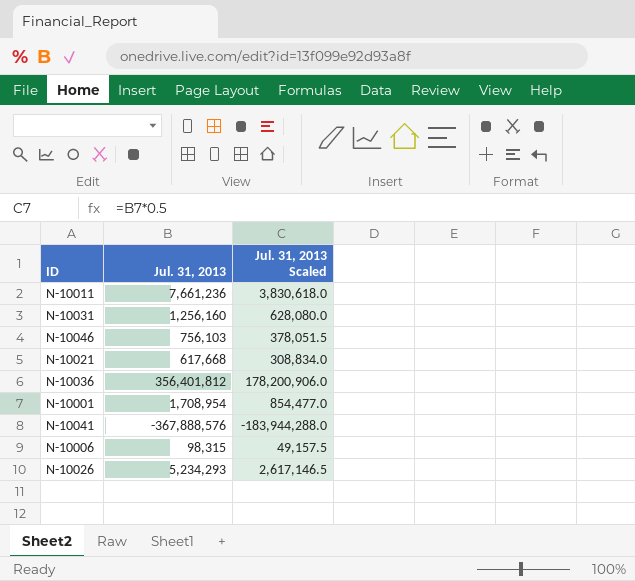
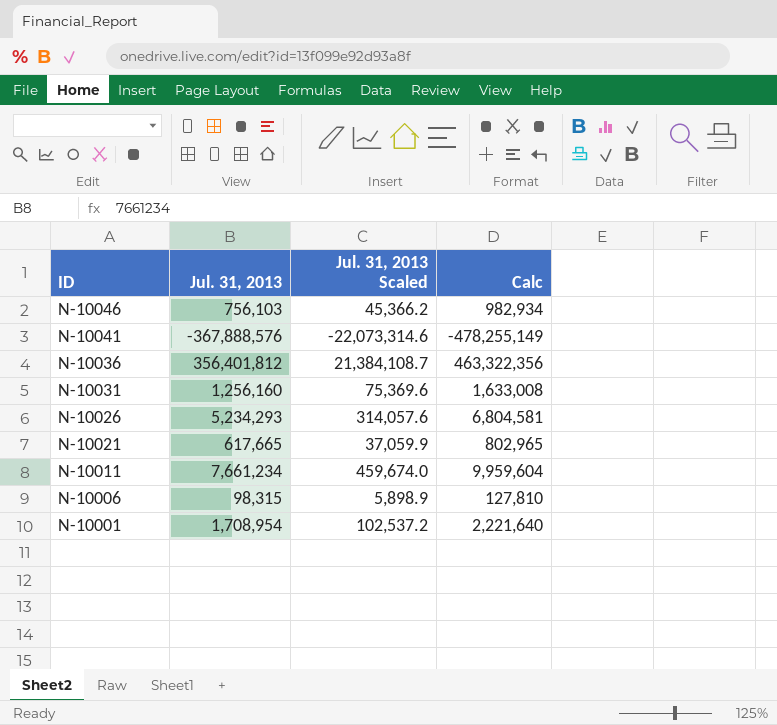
row order: none -> ID descending
column Jul. 31, 2013 Scaled | formula: [Jul. 31, 2013] * 0.5 -> [Jul. 31, 2013] * 0.06
column Calc | formula: none -> [Jul. 31, 2013] * 1.3
N-10021 | Jul. 31, 2013: 617,668 -> 617,665
N-10011 | Jul. 31, 2013: 7,661,236 -> 7,661,234

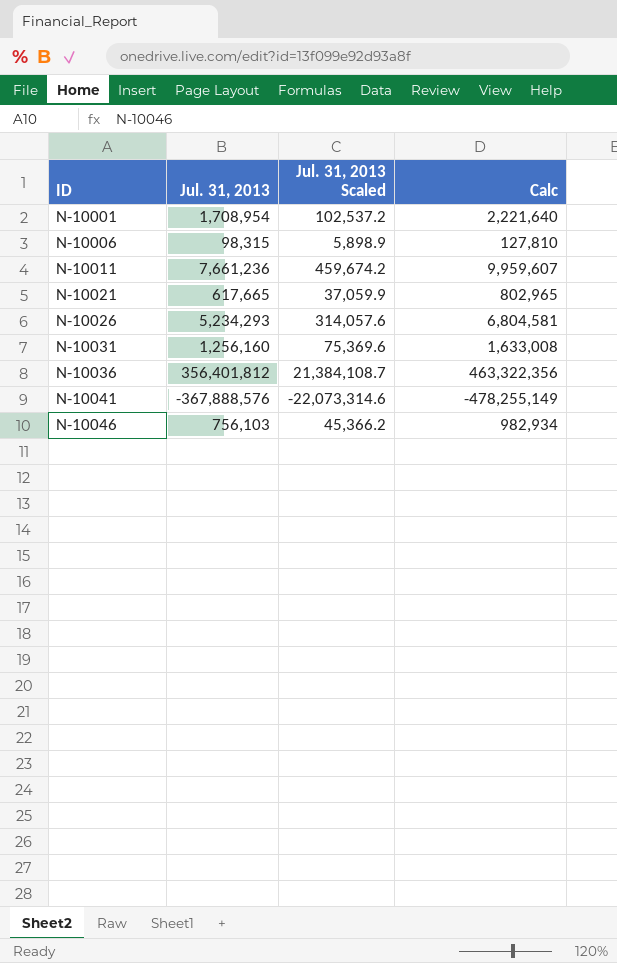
row order: ID descending -> ID ascending
N-10011 | Jul. 31, 2013: 7,661,234 -> 7,661,236
N-10011 | Jul. 31, 2013 Scaled: 459,674.0 -> 459,674.2
N-10011 | Calc: 9,959,604 -> 9,959,607

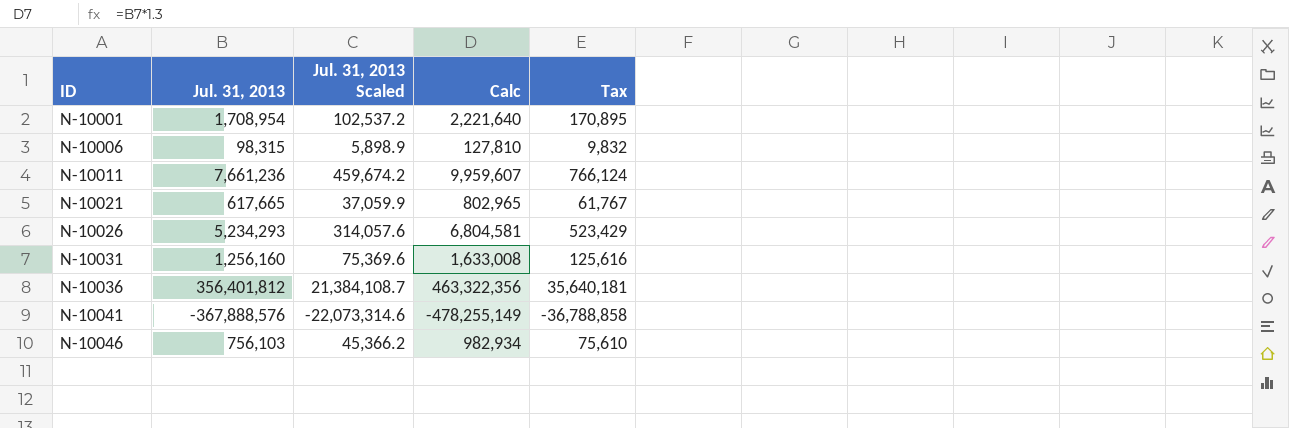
column Tax | formula: none -> [Jul. 31, 2013] * 0.1

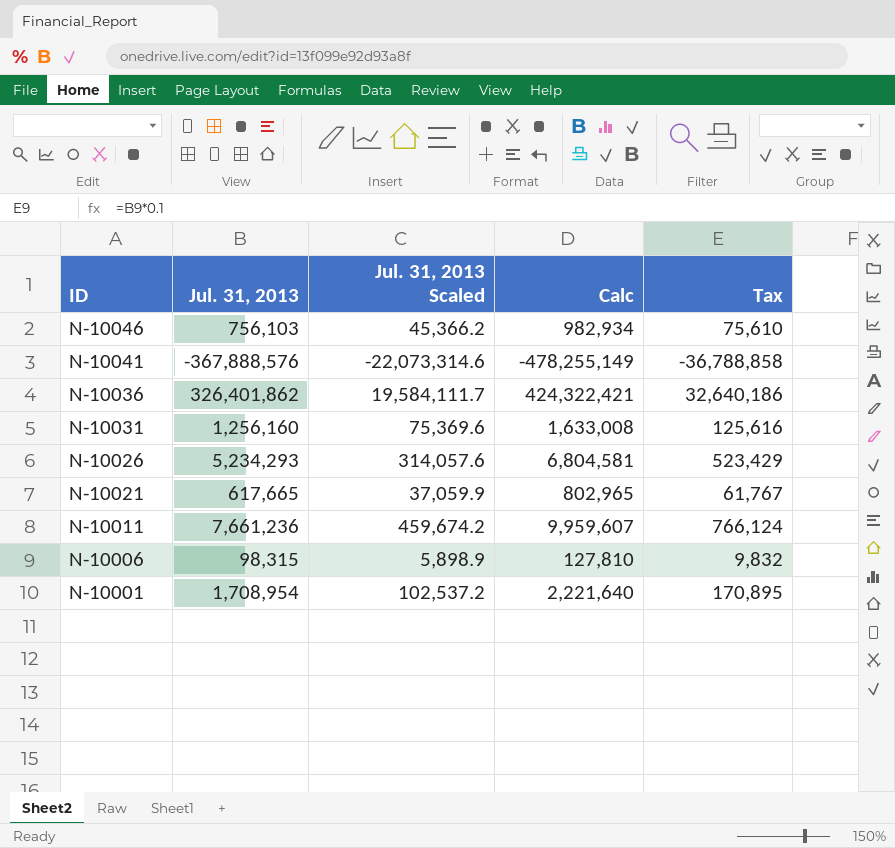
row order: ID ascending -> ID descending
N-10036 | Jul. 31, 2013: 356,401,812 -> 326,401,862
N-10036 | Jul. 31, 2013 Scaled: 21,384,108.7 -> 19,584,111.7
N-10036 | Calc: 463,322,356 -> 424,322,421
N-10036 | Tax: 35,640,181 -> 32,640,186

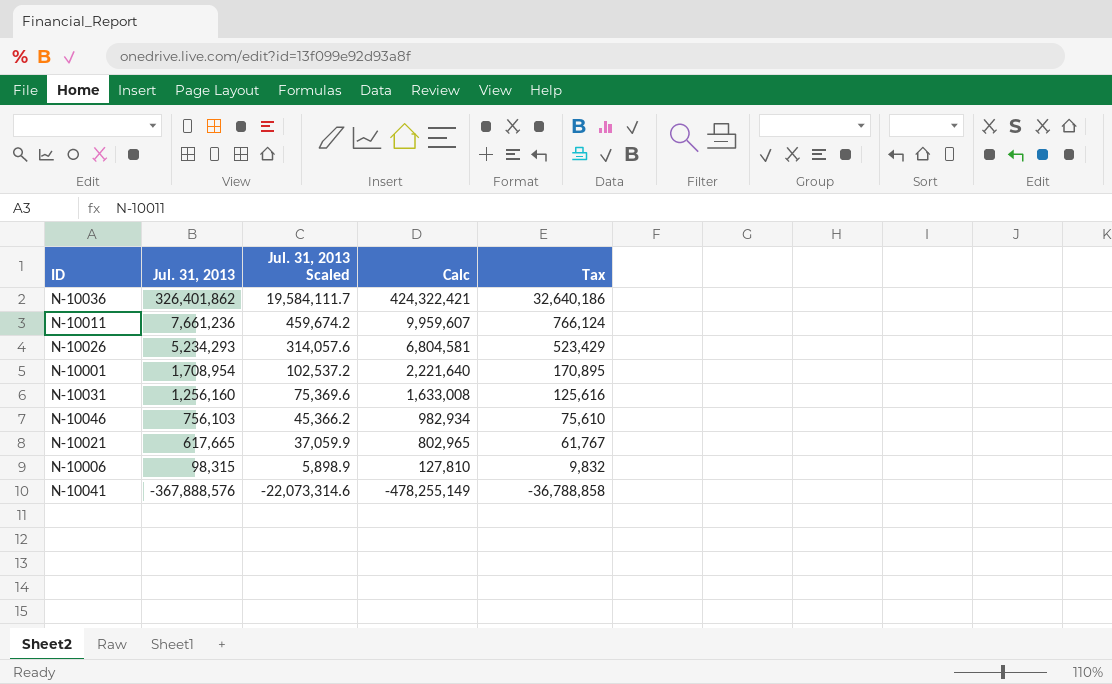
row order: ID descending -> Jul. 31, 2013 descending

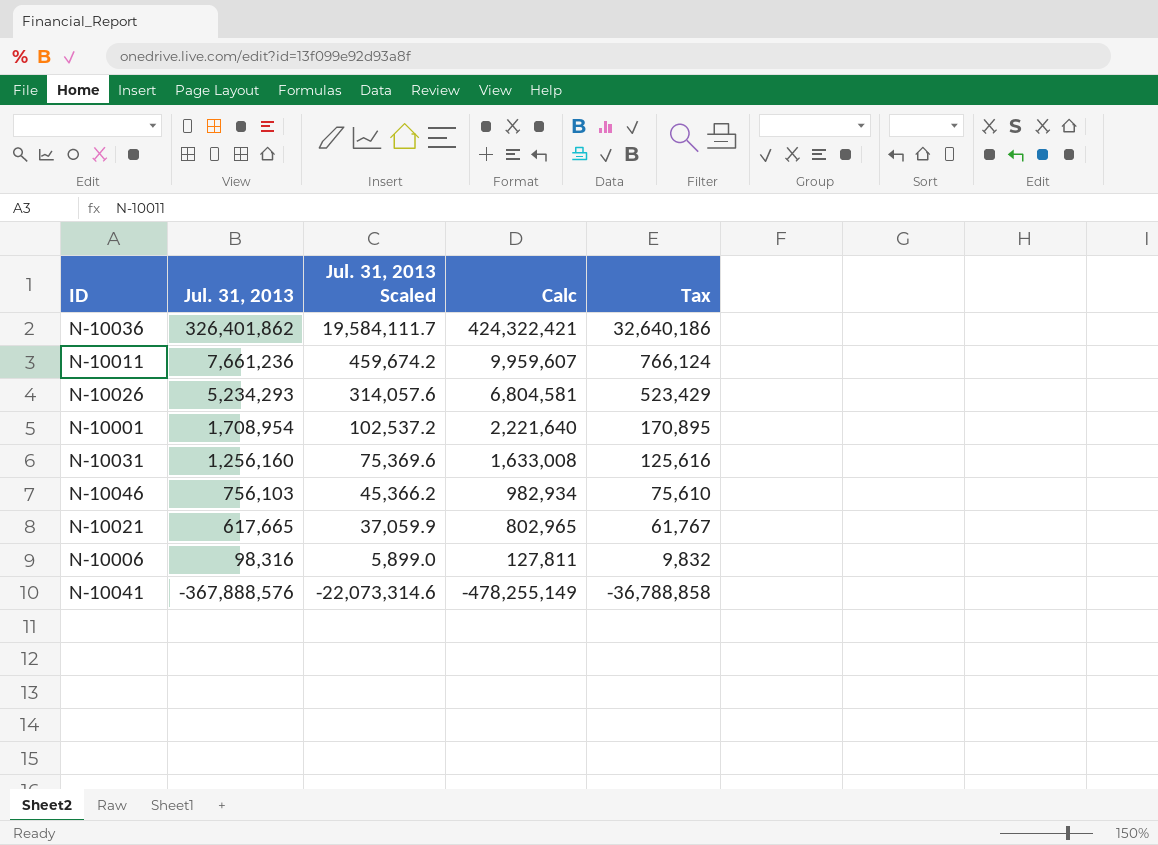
N-10006 | Jul. 31, 2013: 98,315 -> 98,316
N-10006 | Jul. 31, 2013 Scaled: 5,898.9 -> 5,899.0
N-10006 | Calc: 127,810 -> 127,811

